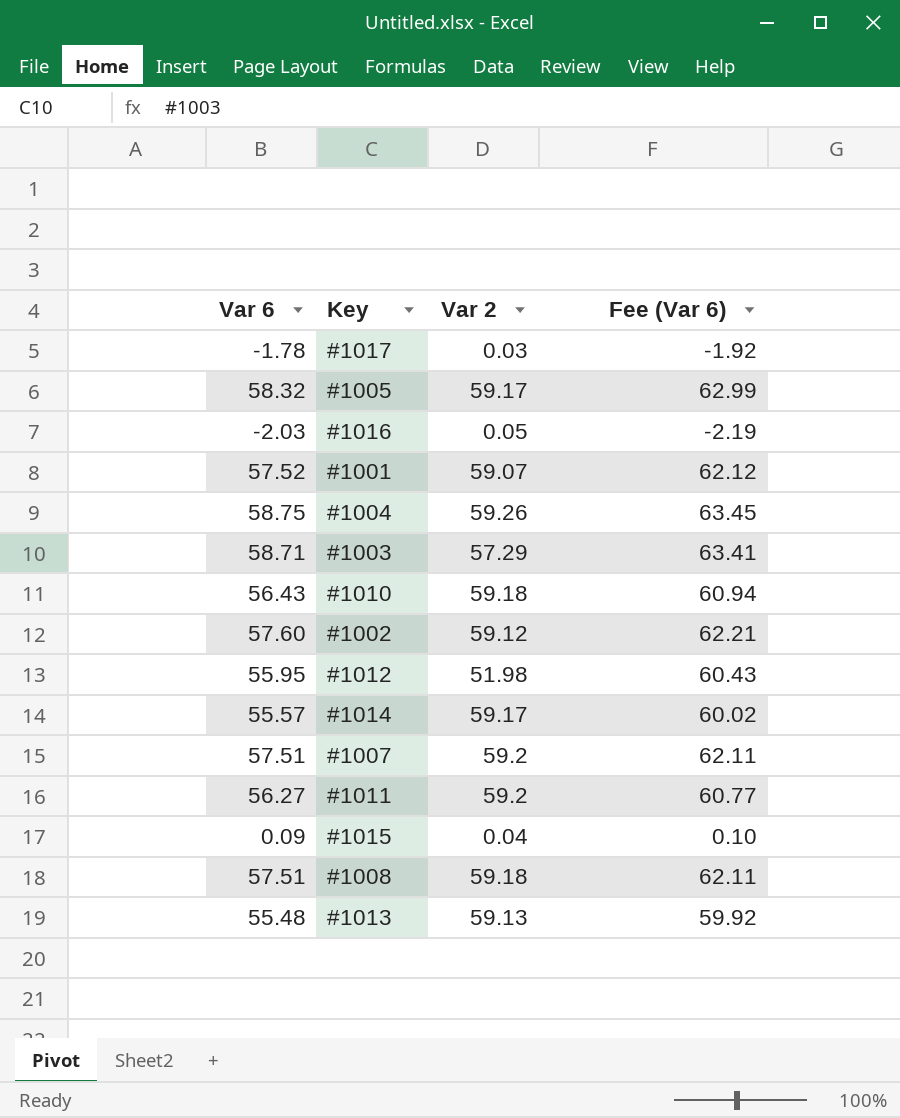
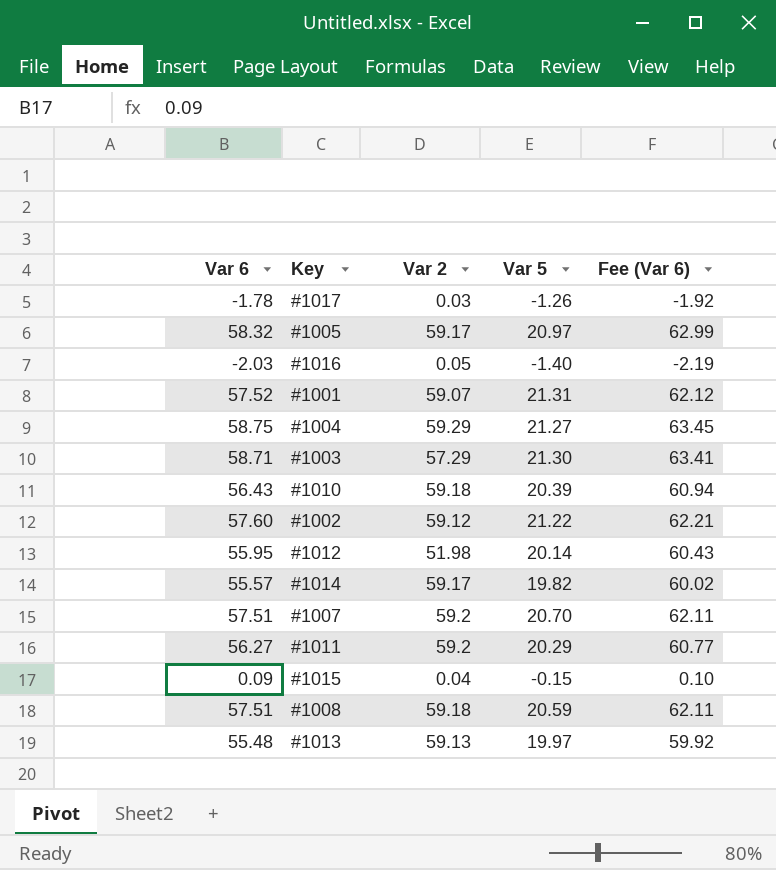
column Var 5 | position: none -> 4
#1004 | Var 2: 59.26 -> 59.29

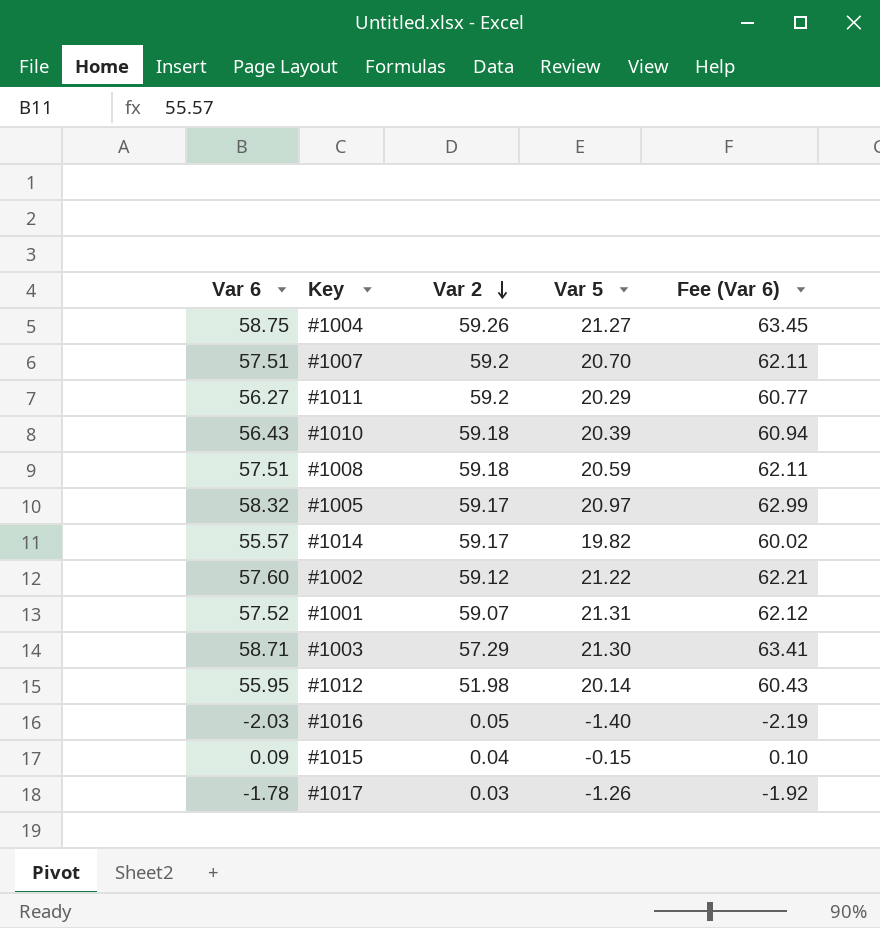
row order: none -> Var 2 descending
row #1013: 55.48 | 59.13 | 19.97 | 59.92 -> none
#1004 | Var 2: 59.29 -> 59.26

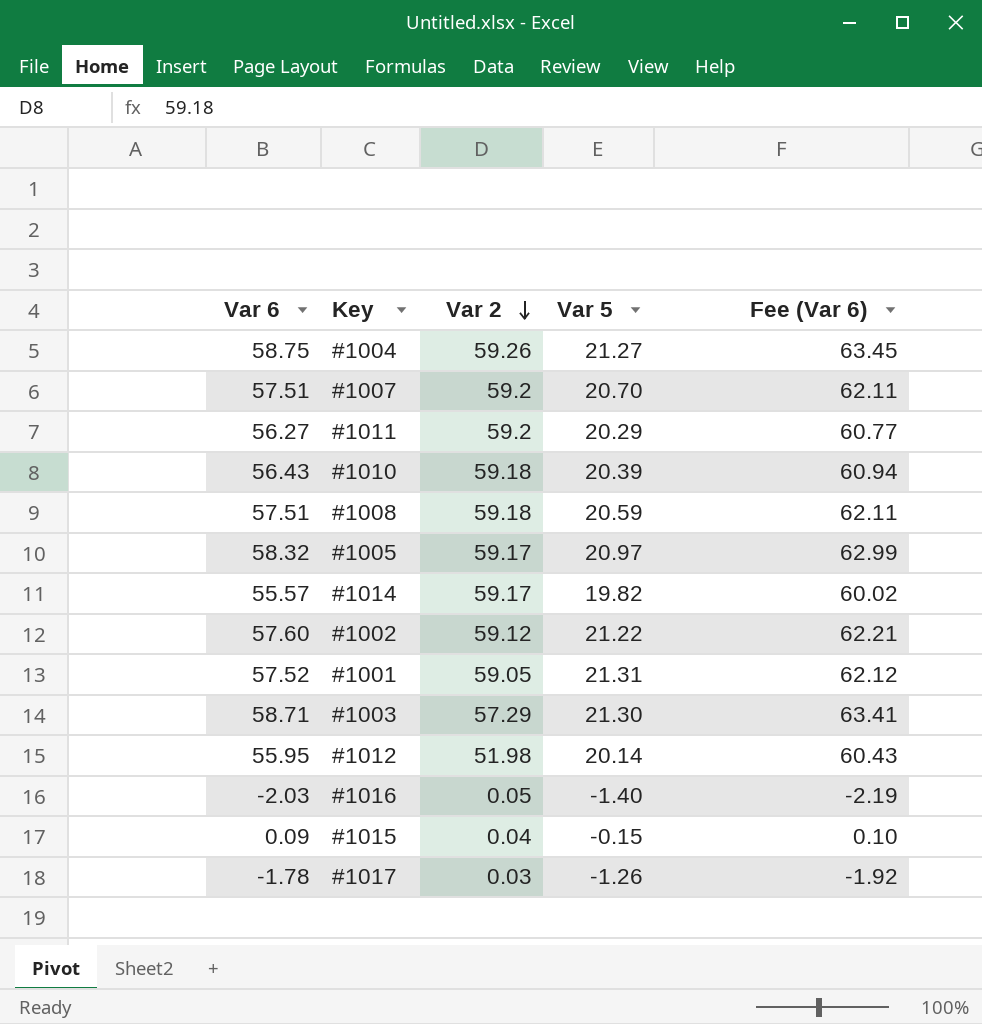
#1001 | Var 2: 59.07 -> 59.05

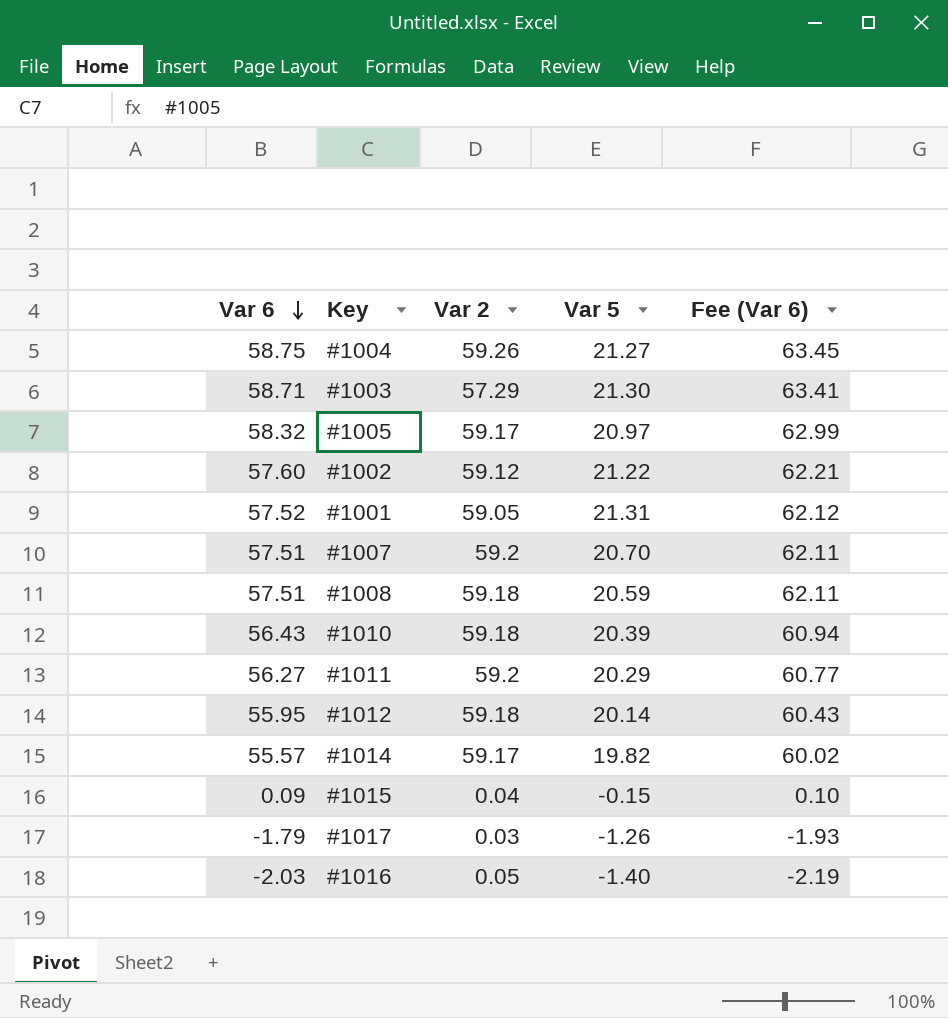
row order: Var 2 descending -> Var 6 descending
#1012 | Var 2: 51.98 -> 59.18
#1017 | Var 6: -1.78 -> -1.79
#1017 | Fee (Var 6): -1.92 -> -1.93

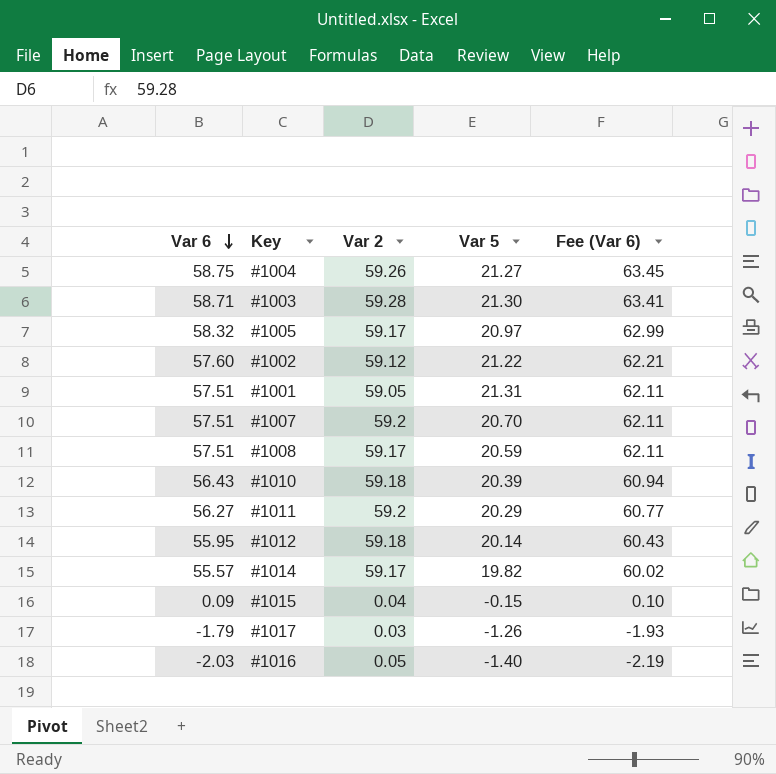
#1003 | Var 2: 57.29 -> 59.28
#1001 | Var 6: 57.52 -> 57.51
#1001 | Fee (Var 6): 62.12 -> 62.11
#1008 | Var 2: 59.18 -> 59.17

